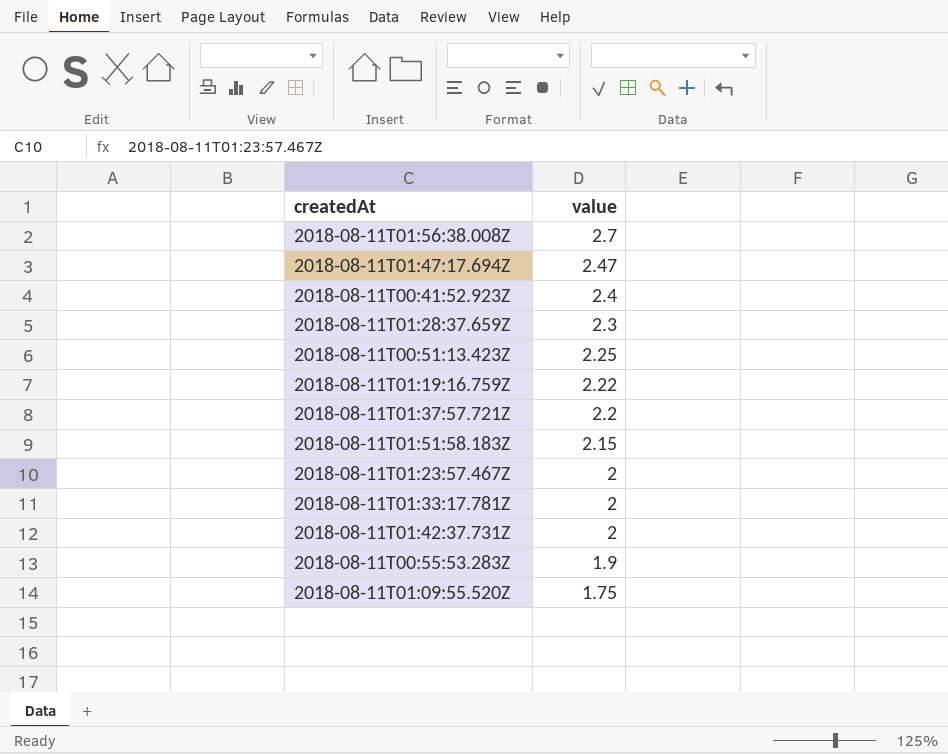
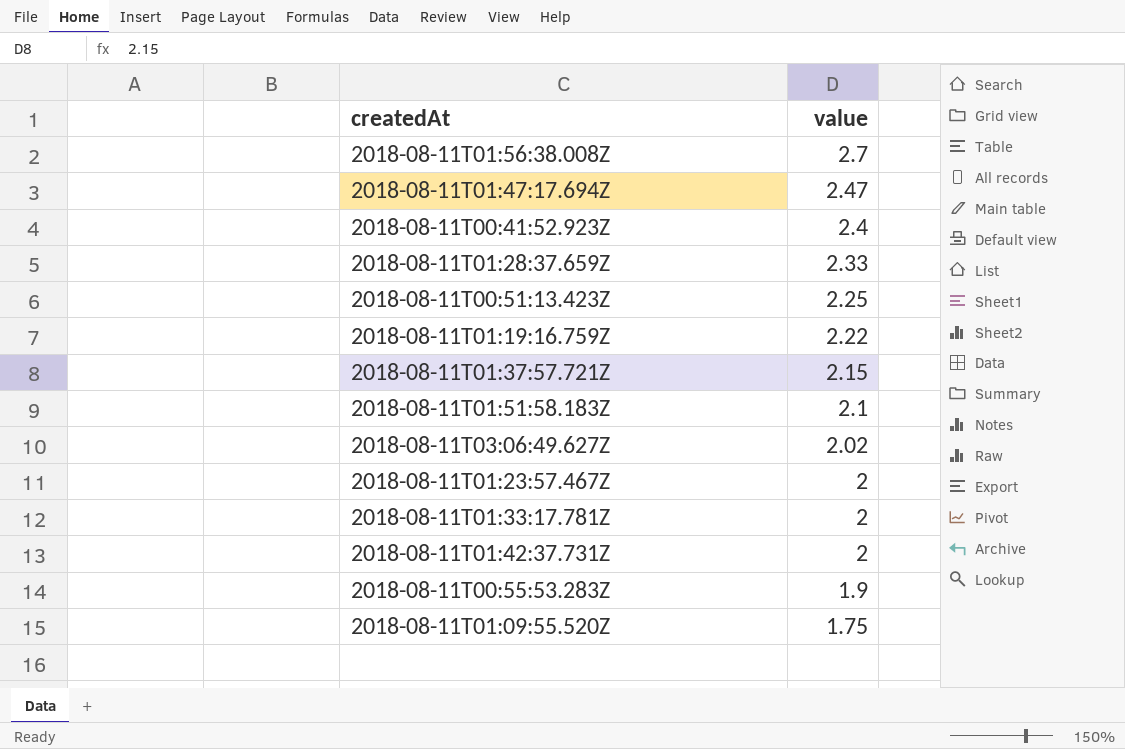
2018-08-11T01:28:37.659Z | value: 2.3 -> 2.33
2018-08-11T01:37:57.721Z | value: 2.2 -> 2.15
2018-08-11T01:51:58.183Z | value: 2.15 -> 2.1
row 2018-08-11T03:06:49.627Z: none -> 2.02

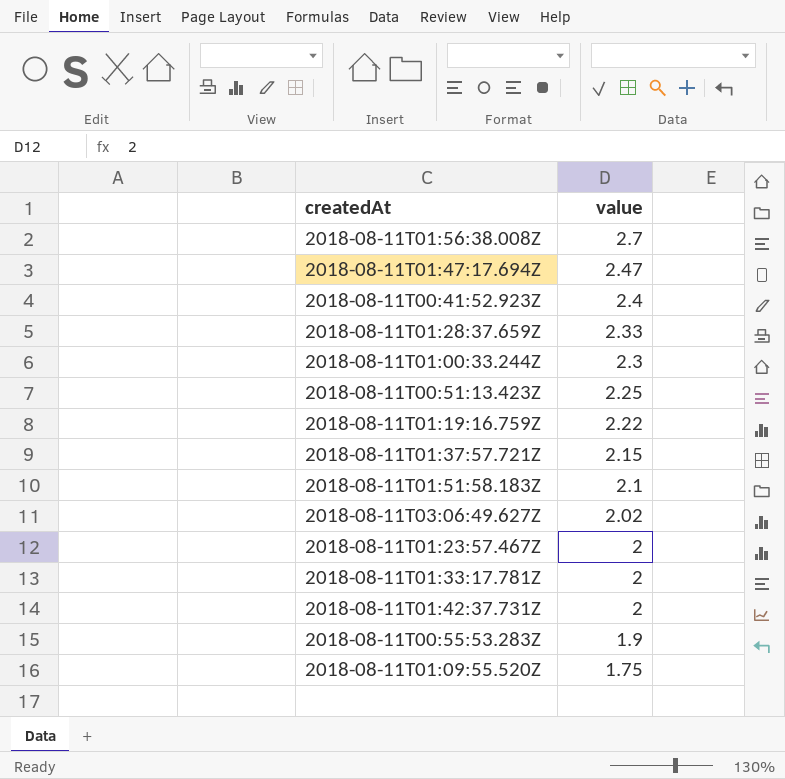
row 2018-08-11T01:00:33.244Z: none -> 2.3

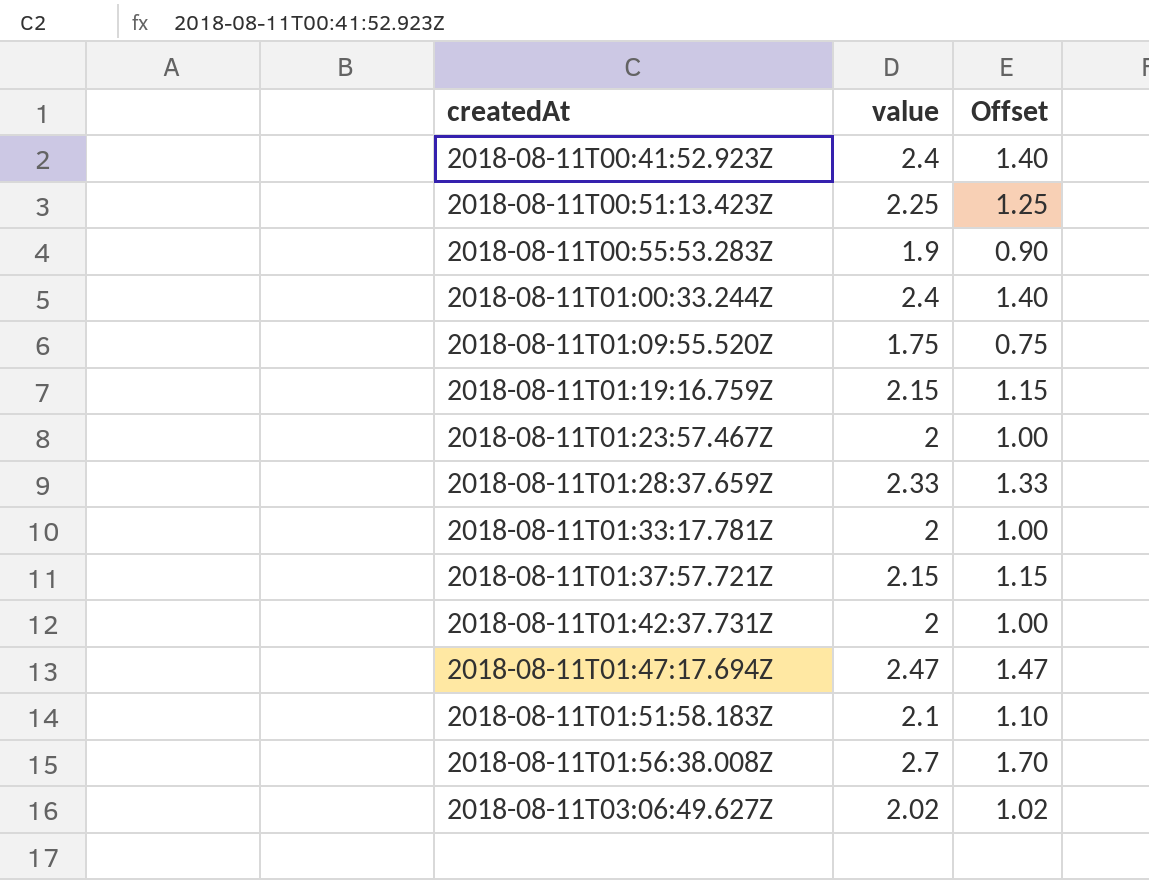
row order: value descending -> createdAt ascending
column Offset | formula: none -> [value] - 1
2018-08-11T01:00:33.244Z | value: 2.3 -> 2.4
2018-08-11T01:19:16.759Z | value: 2.22 -> 2.15

